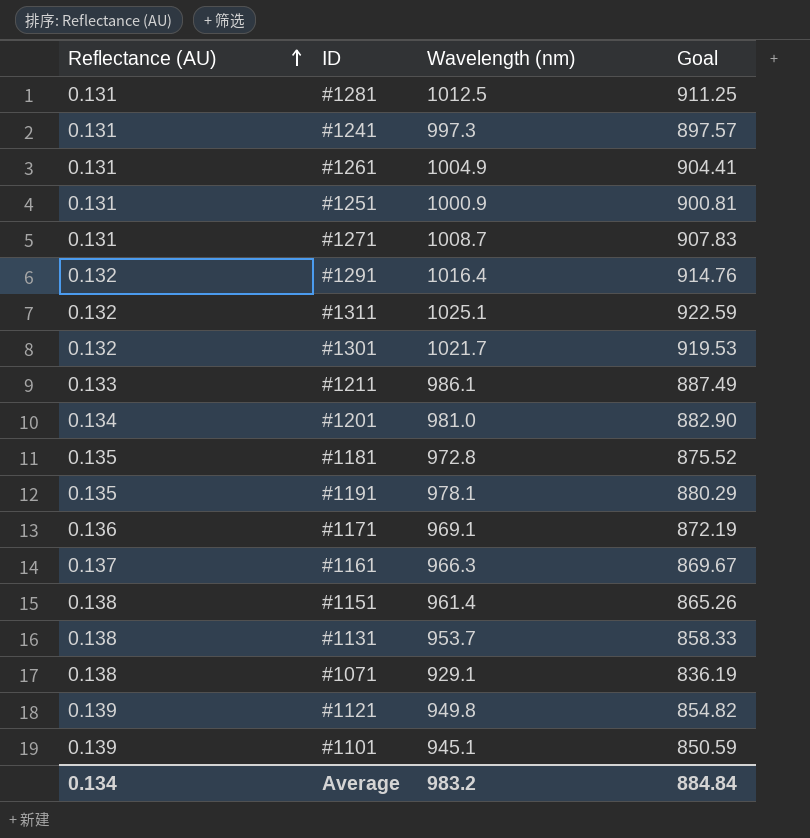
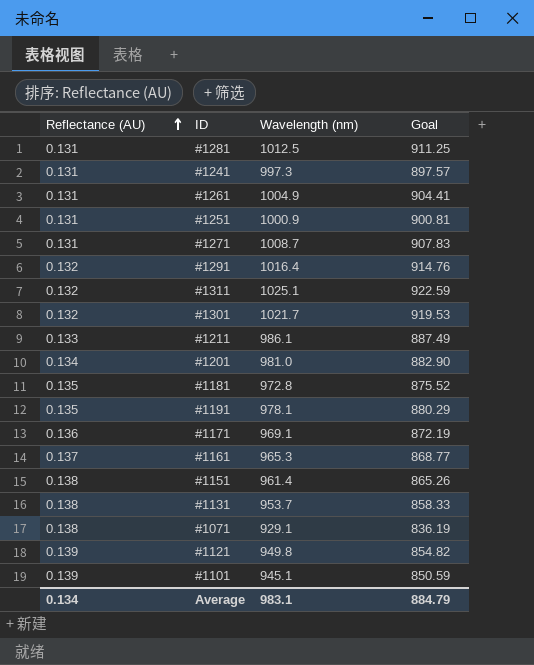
#1161 | Wavelength (nm): 966.3 -> 965.3
#1161 | Goal: 869.67 -> 868.77
Average | Wavelength (nm): 983.2 -> 983.1
Average | Goal: 884.84 -> 884.79

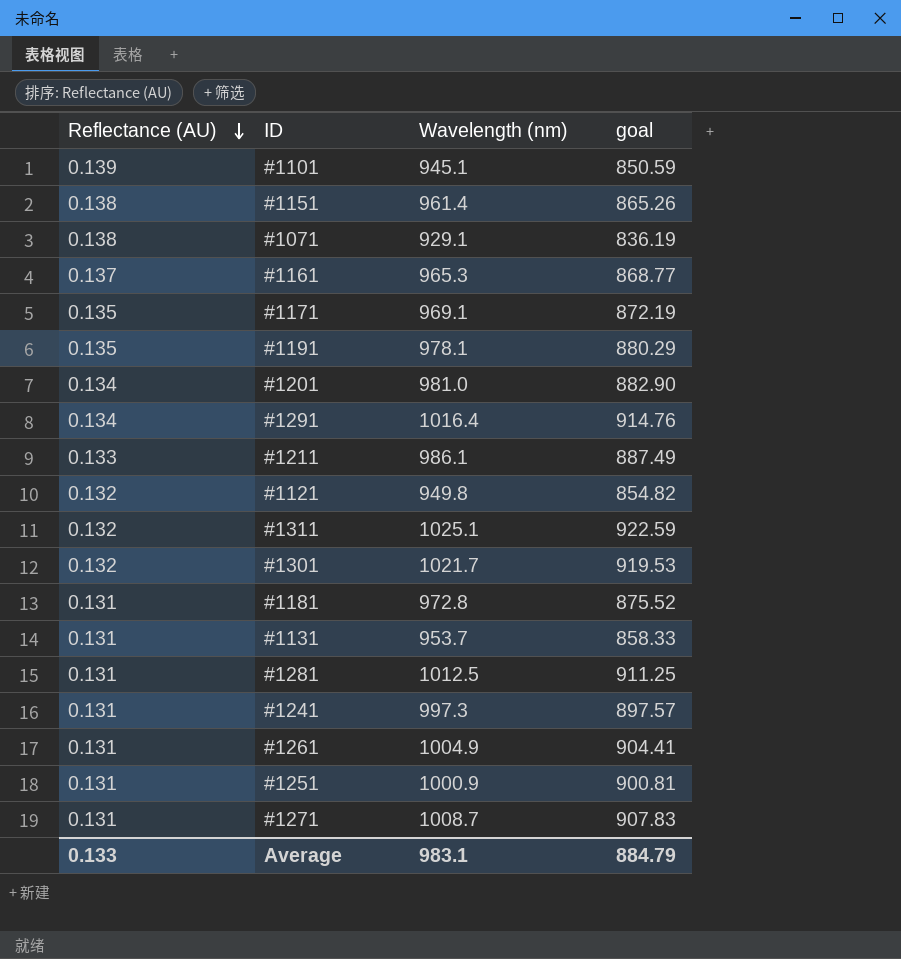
row order: Reflectance (AU) ascending -> Reflectance (AU) descending
column name: Goal -> goal
#1171 | Reflectance (AU): 0.136 -> 0.135
#1291 | Reflectance (AU): 0.132 -> 0.134
#1121 | Reflectance (AU): 0.139 -> 0.132
#1181 | Reflectance (AU): 0.135 -> 0.131
#1131 | Reflectance (AU): 0.138 -> 0.131
Average | Reflectance (AU): 0.134 -> 0.133

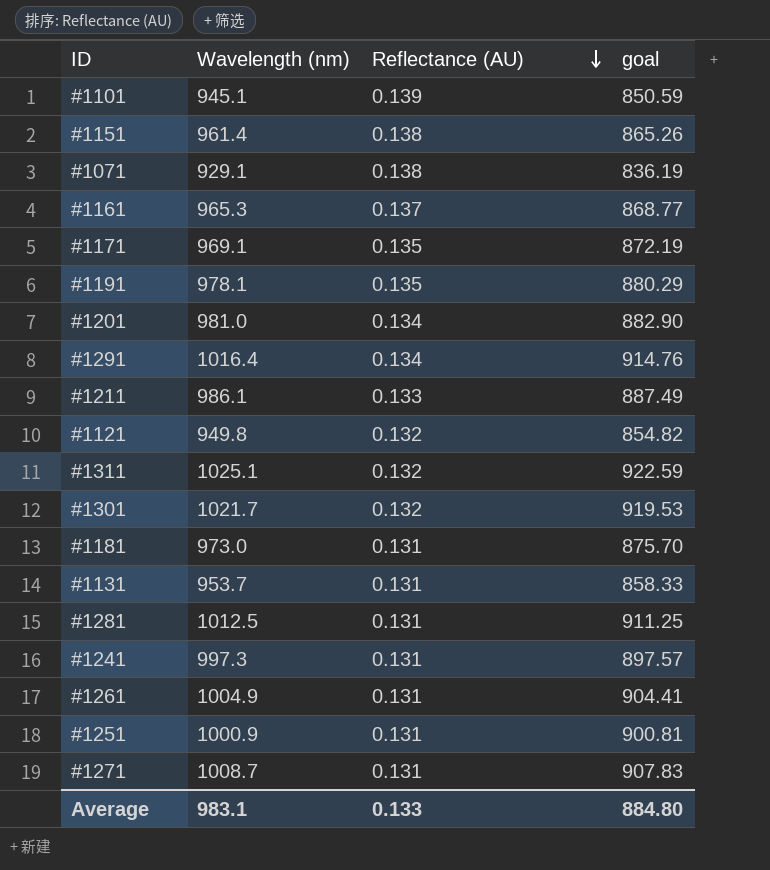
column Reflectance (AU) | position: 1 -> 3
#1181 | Wavelength (nm): 972.8 -> 973.0
#1181 | goal: 875.52 -> 875.70
Average | goal: 884.79 -> 884.80

